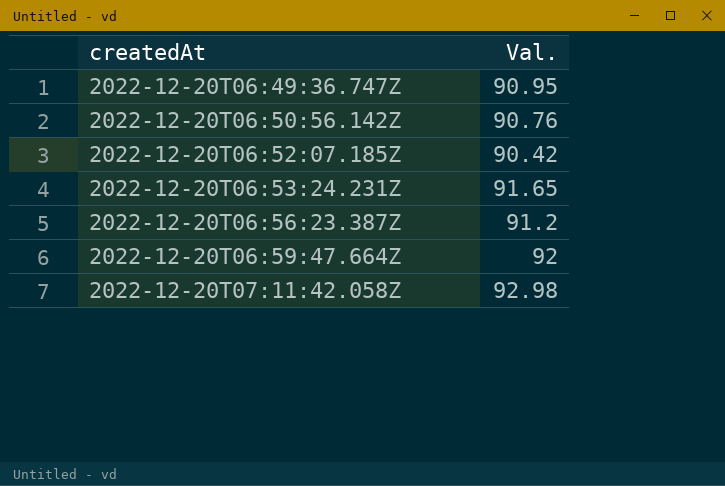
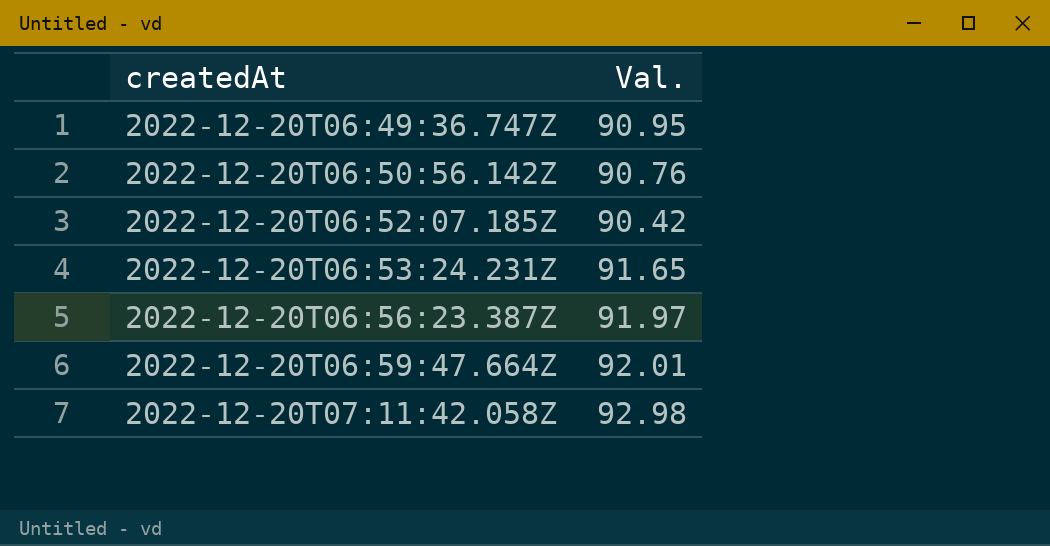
2022-12-20T06:56:23.387Z | Val.: 91.2 -> 91.97
2022-12-20T06:59:47.664Z | Val.: 92 -> 92.01

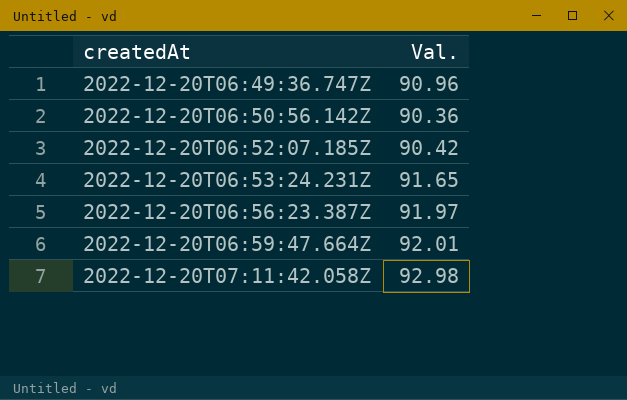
2022-12-20T06:49:36.747Z | Val.: 90.95 -> 90.96
2022-12-20T06:50:56.142Z | Val.: 90.76 -> 90.36

